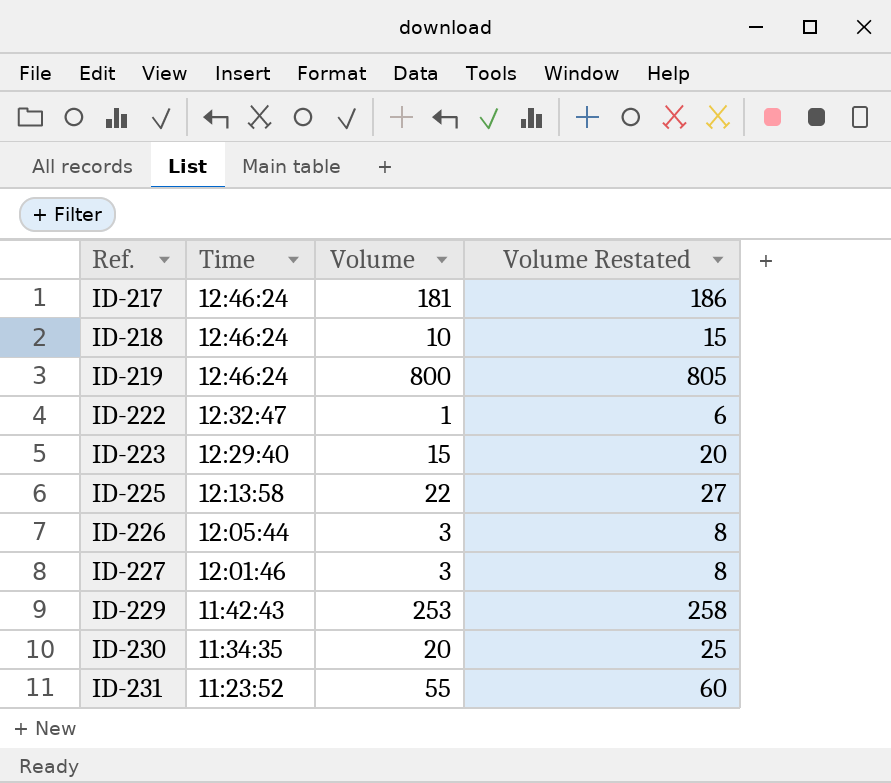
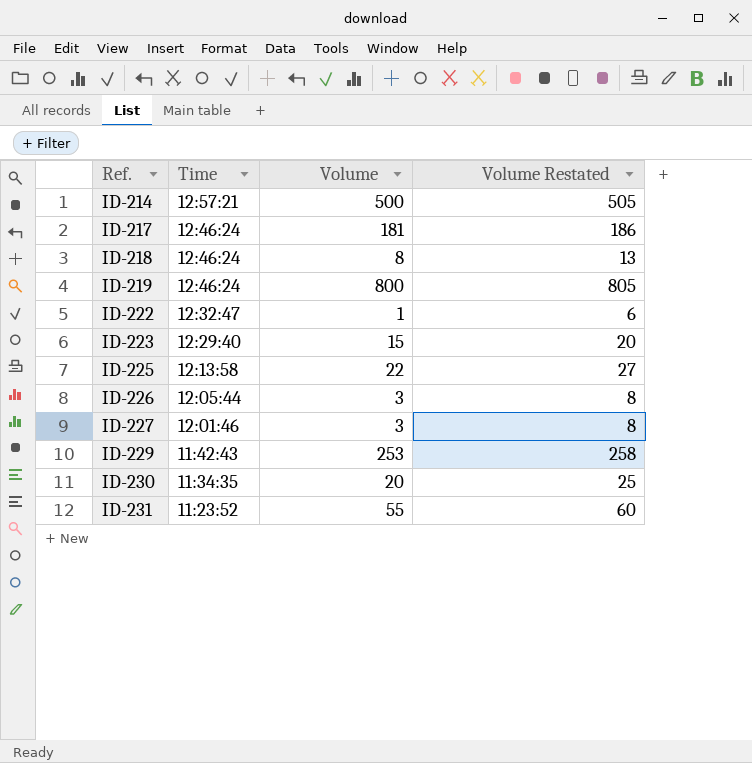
row ID-214: none -> 12:57:21 | 500 | 505
ID-218 | Volume: 10 -> 8
ID-218 | Volume Restated: 15 -> 13

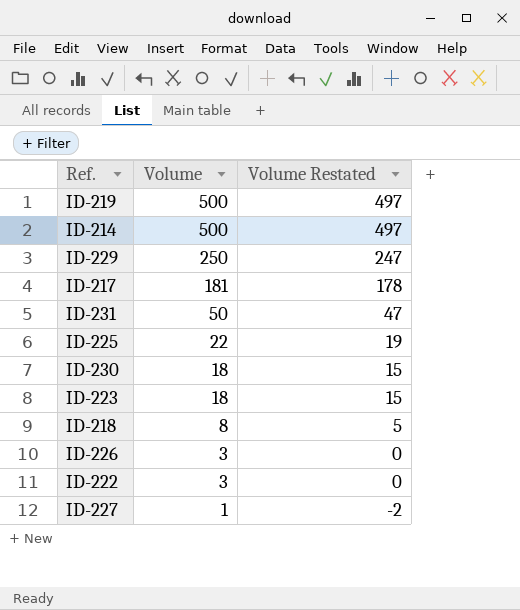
row order: Ref. ascending -> Volume descending
column Time | position: 2 -> none
column Volume Restated | formula: [Volume] + 5 -> [Volume] - 3
ID-219 | Volume: 800 -> 500
ID-229 | Volume: 253 -> 250
ID-231 | Volume: 55 -> 50
ID-230 | Volume: 20 -> 18
ID-223 | Volume: 15 -> 18
ID-222 | Volume: 1 -> 3
ID-227 | Volume: 3 -> 1

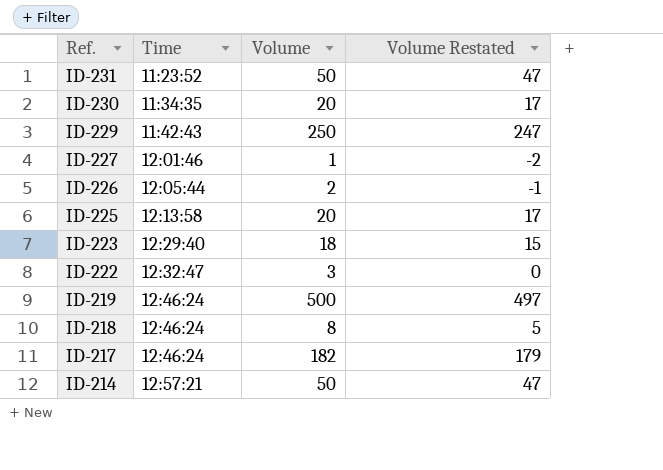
row order: Volume descending -> Ref. descending
column Time | position: none -> 2
ID-230 | Volume: 18 -> 20
ID-230 | Volume Restated: 15 -> 17
ID-226 | Volume: 3 -> 2
ID-226 | Volume Restated: 0 -> -1
ID-225 | Volume: 22 -> 20
ID-225 | Volume Restated: 19 -> 17
ID-217 | Volume: 181 -> 182
ID-217 | Volume Restated: 178 -> 179
ID-214 | Volume: 500 -> 50
ID-214 | Volume Restated: 497 -> 47

